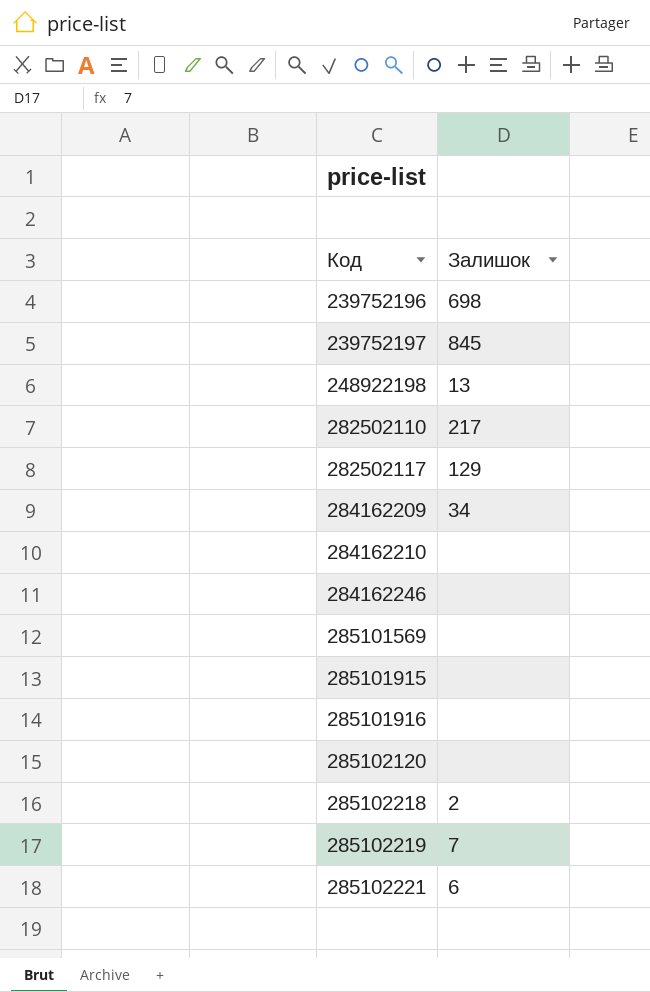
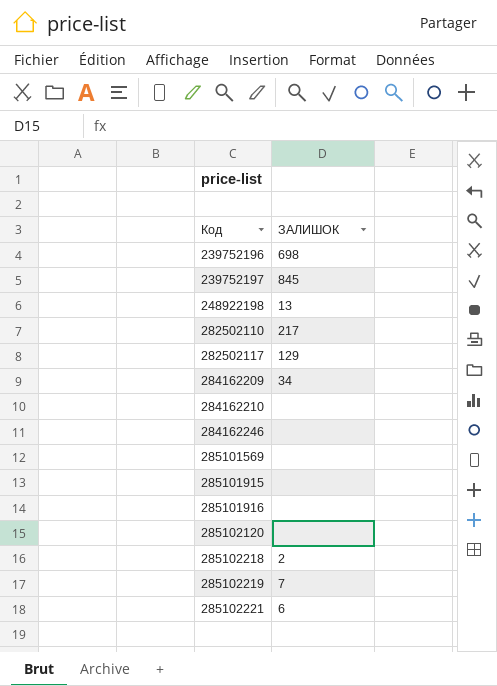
column name: Залишок -> ЗАЛИШОК

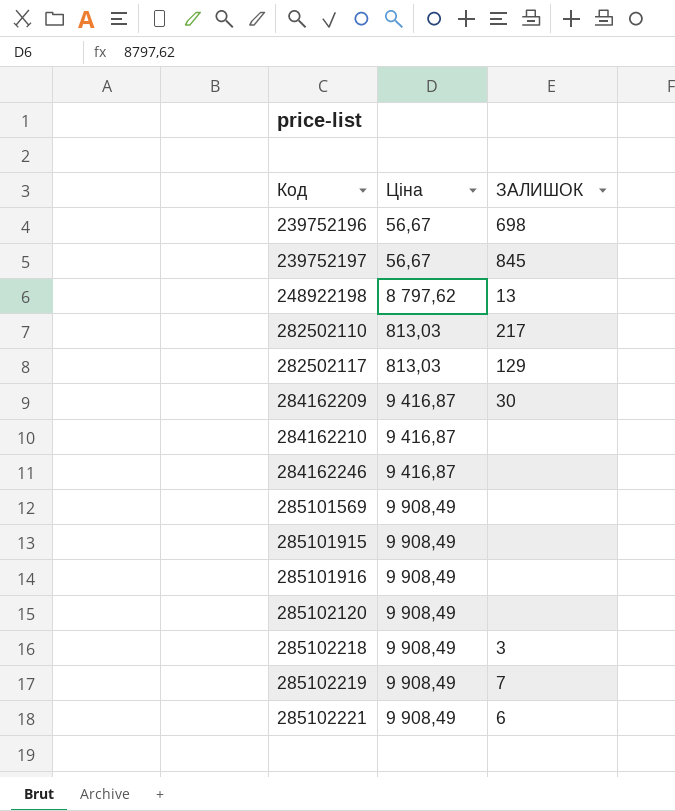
column Ціна | position: none -> 2
284162209 | ЗАЛИШОК: 34 -> 30
285102218 | ЗАЛИШОК: 2 -> 3

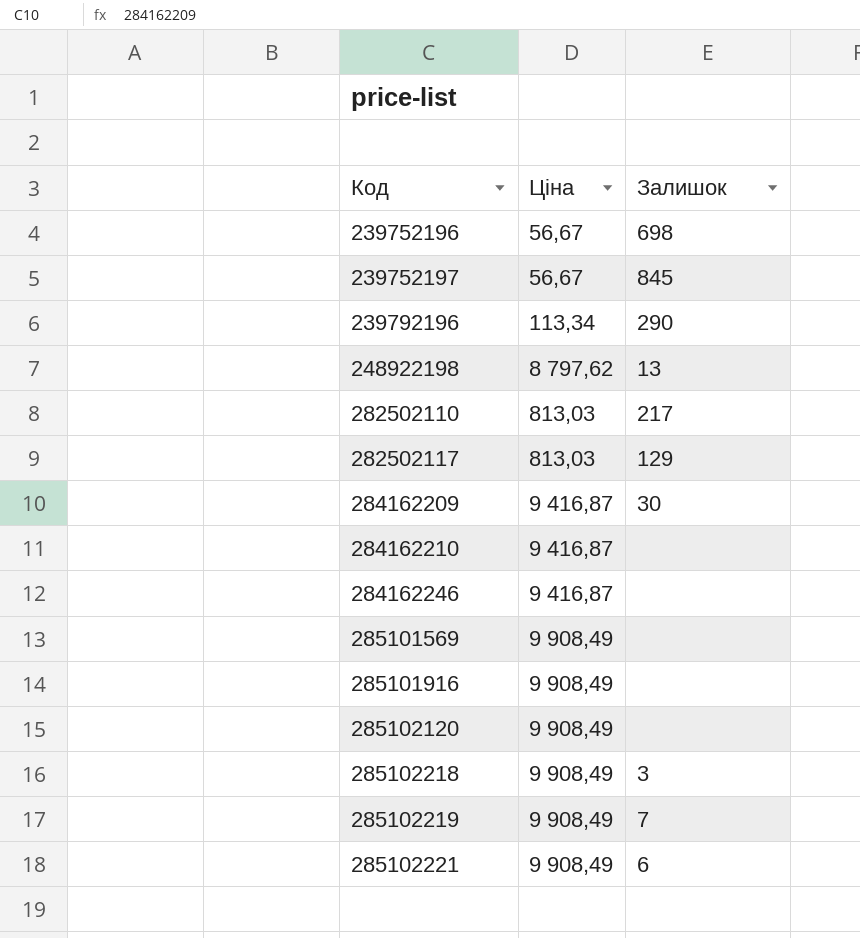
column name: ЗАЛИШОК -> Залишок
row 285101915: 9 908,49 | none -> none
row 239792196: none -> 113,34 | 290

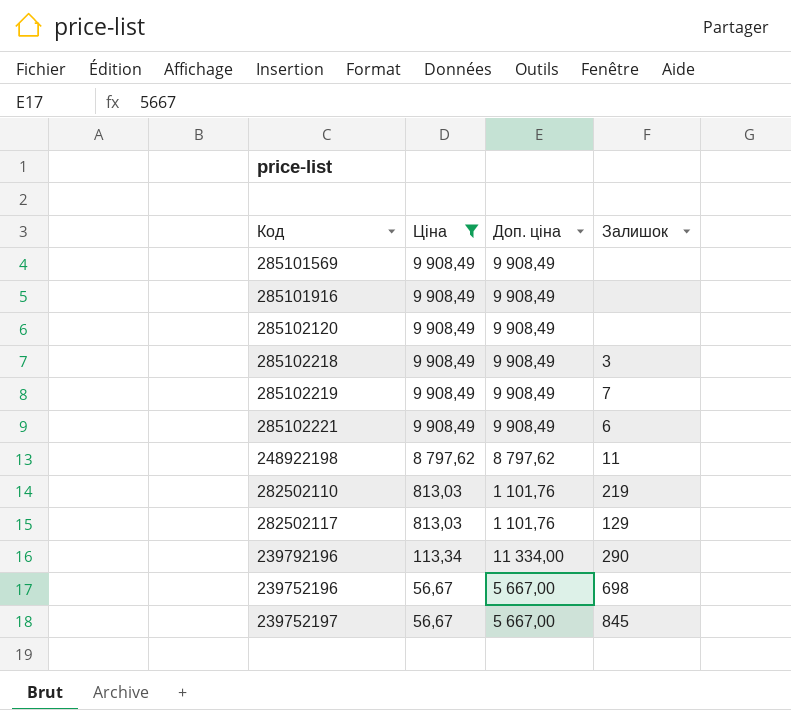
filter: none -> Ціна != 9 416,87
row order: Код ascending -> Ціна descending
column Доп. ціна | position: none -> 3
248922198 | Залишок: 13 -> 11
282502110 | Залишок: 217 -> 219

